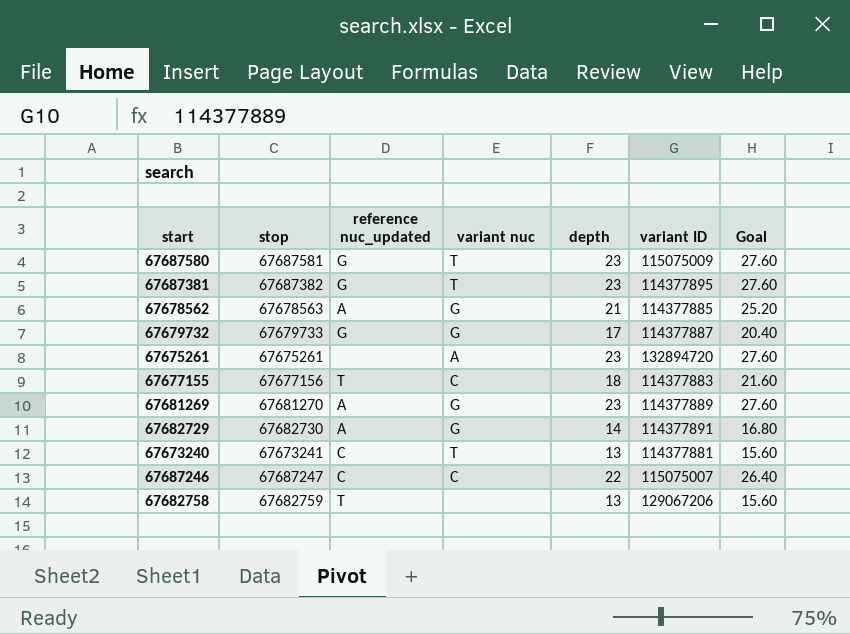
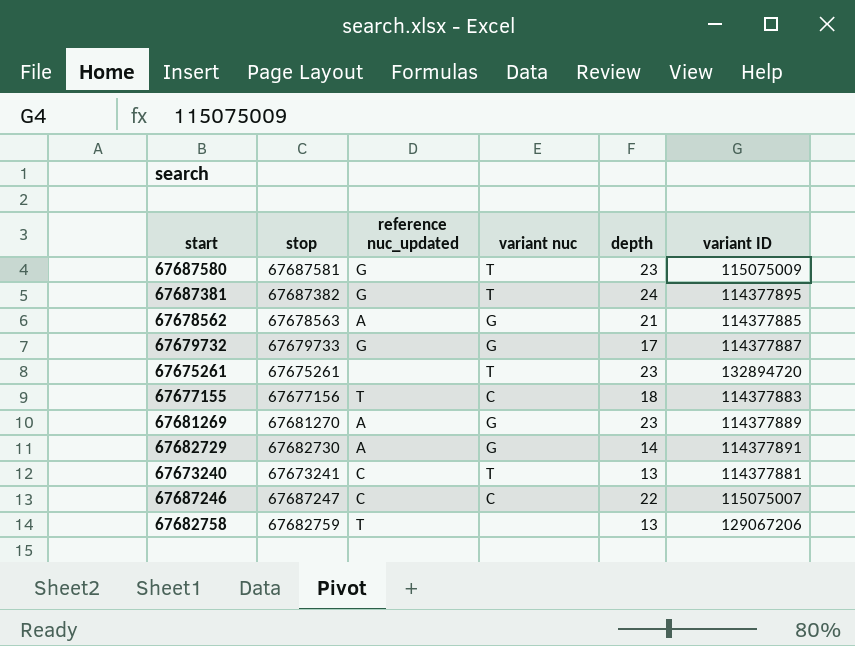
column Goal | formula: [depth] * 1.2 -> none
67687381 | depth: 23 -> 24
67675261 | variant nuc: A -> T

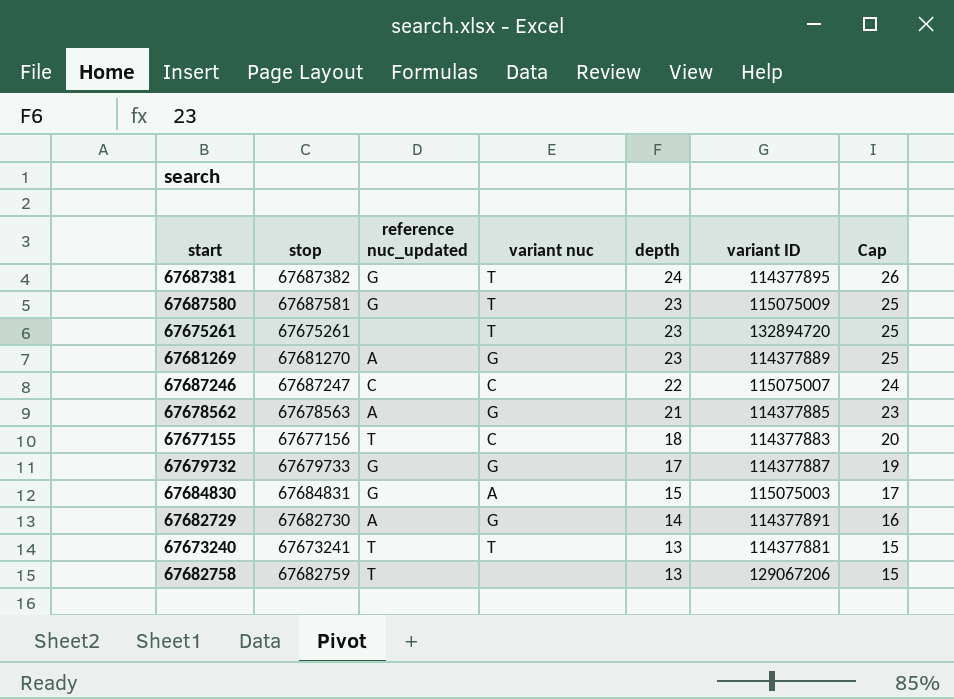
row order: none -> depth descending
column Cap | formula: none -> [depth] + 2
row 67684830: none -> 67684831 | G | A | 15 | 115075003 | 17
67673240 | reference nuc_updated: C -> T

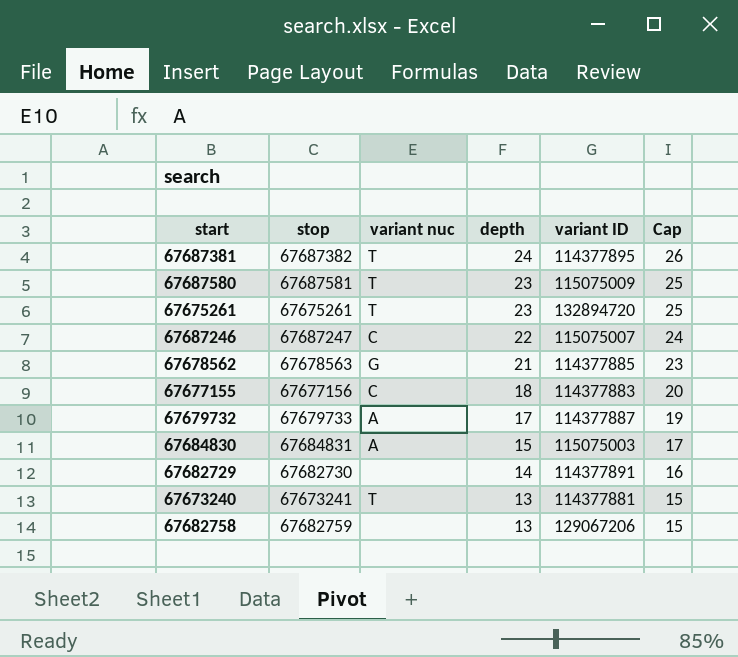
column reference nuc_updated | position: 3 -> none
row 67681269: 67681270 | A | G | 23 | 114377889 | 25 -> none
67679732 | variant nuc: G -> A
67682729 | variant nuc: G -> none

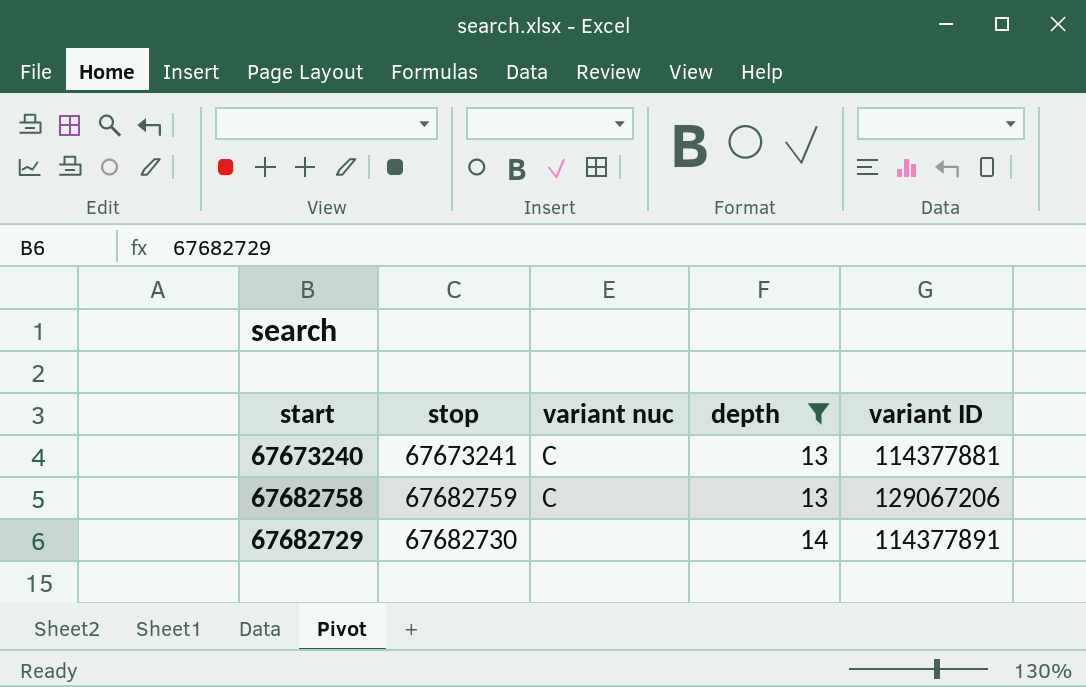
filter: none -> depth <= 14
row order: depth descending -> depth ascending
column Cap | formula: [depth] + 2 -> none
67673240 | variant nuc: T -> C
67682758 | variant nuc: none -> C

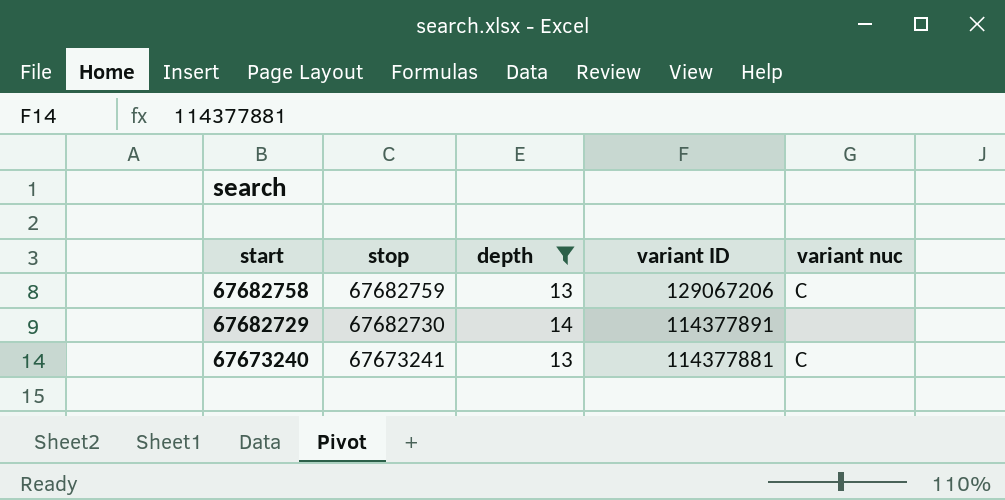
row order: depth ascending -> start descending
column variant nuc | position: 3 -> 5

